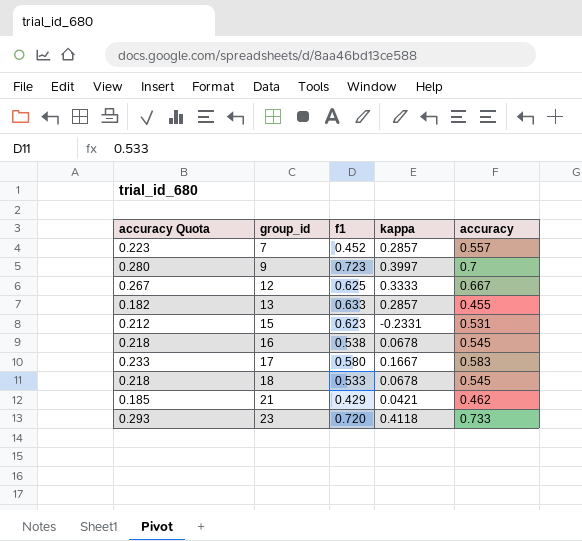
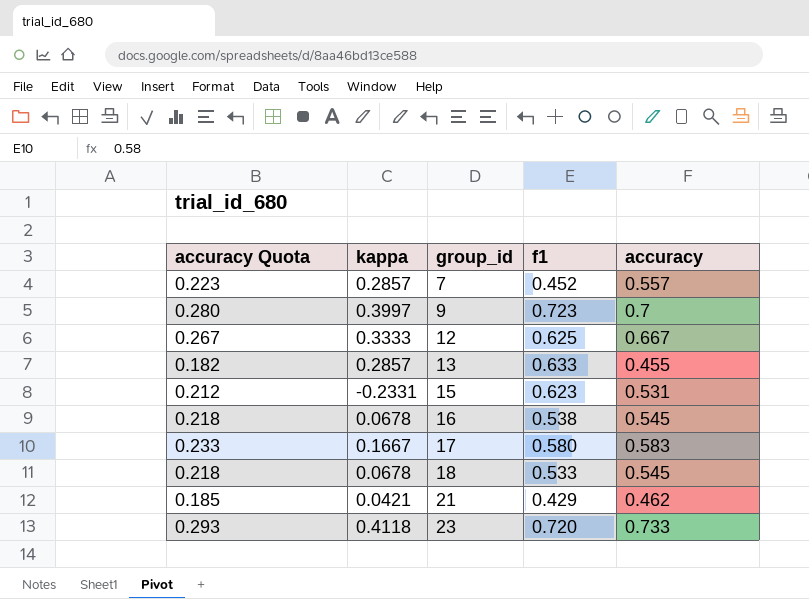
column kappa | position: 4 -> 2

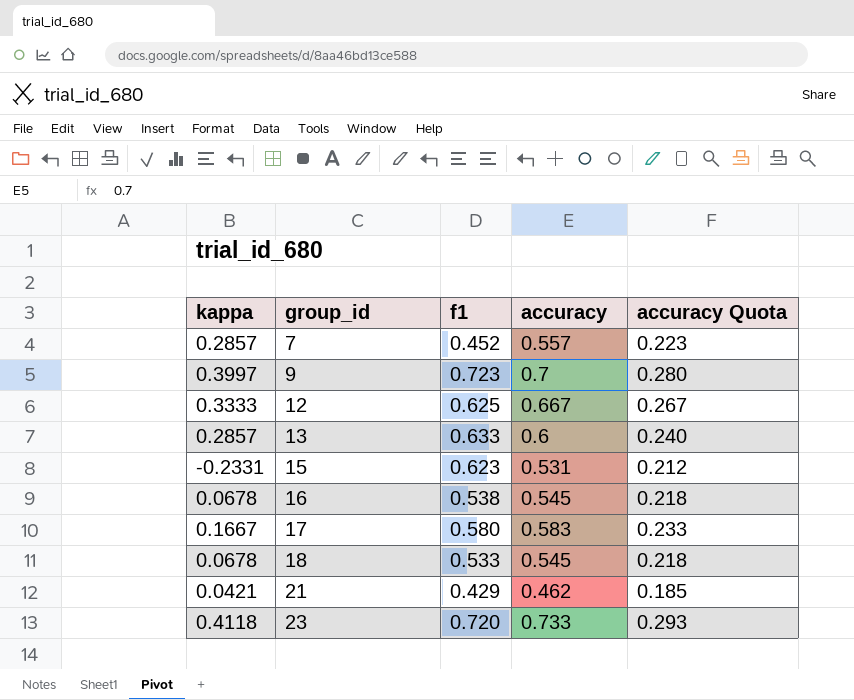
column accuracy Quota | position: 1 -> 5
13 | accuracy: 0.455 -> 0.6
13 | accuracy Quota: 0.182 -> 0.240

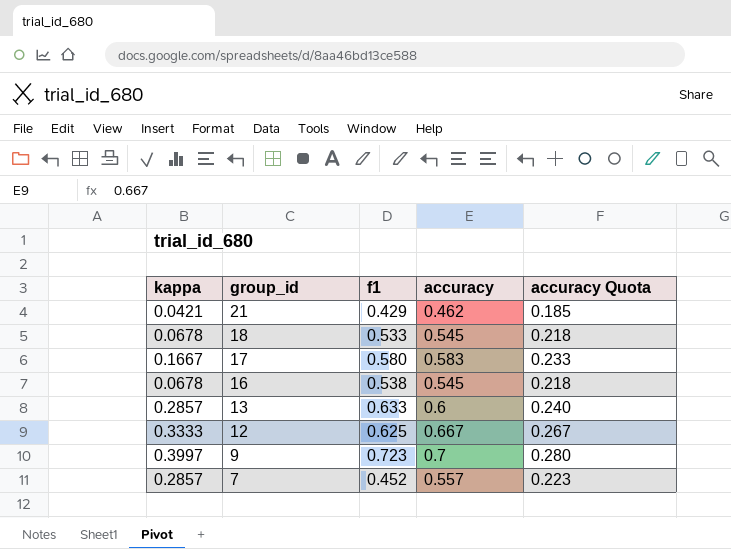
row order: group_id ascending -> group_id descending
row 15: -0.2331 | 0.623 | 0.531 | 0.212 -> none
row 23: 0.4118 | 0.720 | 0.733 | 0.293 -> none

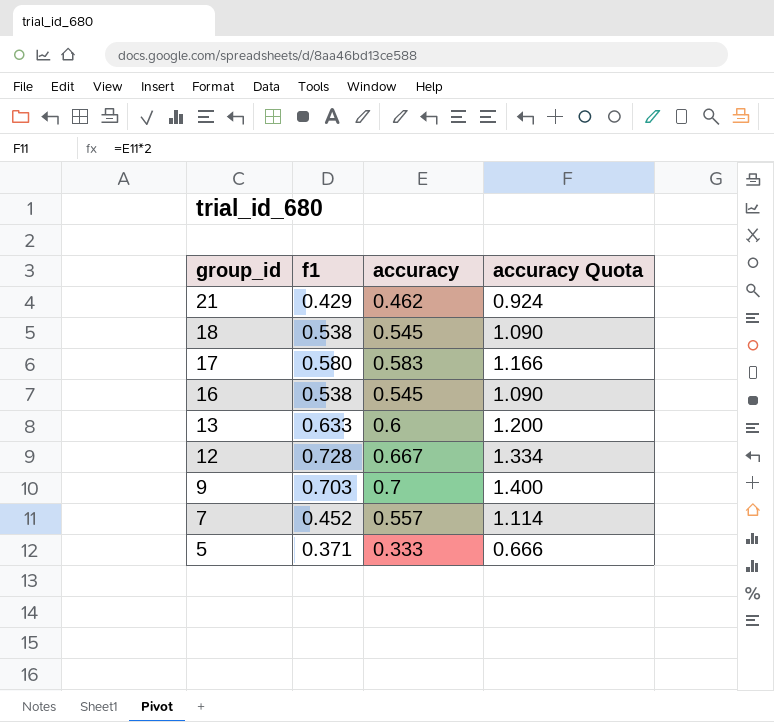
column kappa | position: 1 -> none
column accuracy Quota | formula: [accuracy] * 0.4 -> [accuracy] * 2
18 | f1: 0.533 -> 0.538
12 | f1: 0.625 -> 0.728
9 | f1: 0.723 -> 0.703
row 5: none -> 0.371 | 0.333 | 0.666

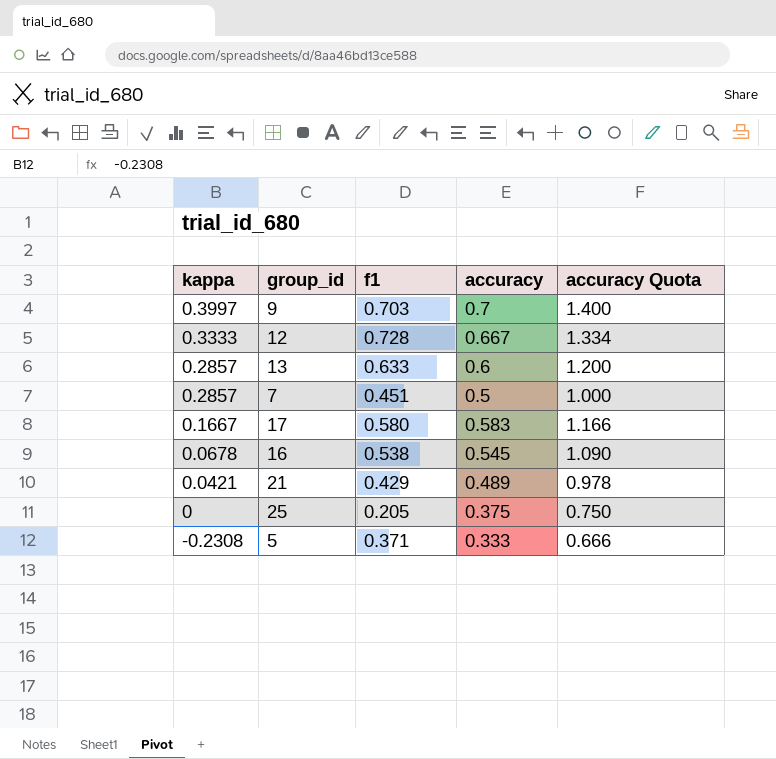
row order: group_id descending -> kappa descending
column kappa | position: none -> 1
row 18: 0.538 | 0.545 | 1.090 -> none
7 | f1: 0.452 -> 0.451
7 | accuracy: 0.557 -> 0.5
7 | accuracy Quota: 1.114 -> 1.000
21 | accuracy: 0.462 -> 0.489
21 | accuracy Quota: 0.924 -> 0.978
row 25: none -> 0 | 0.205 | 0.375 | 0.750

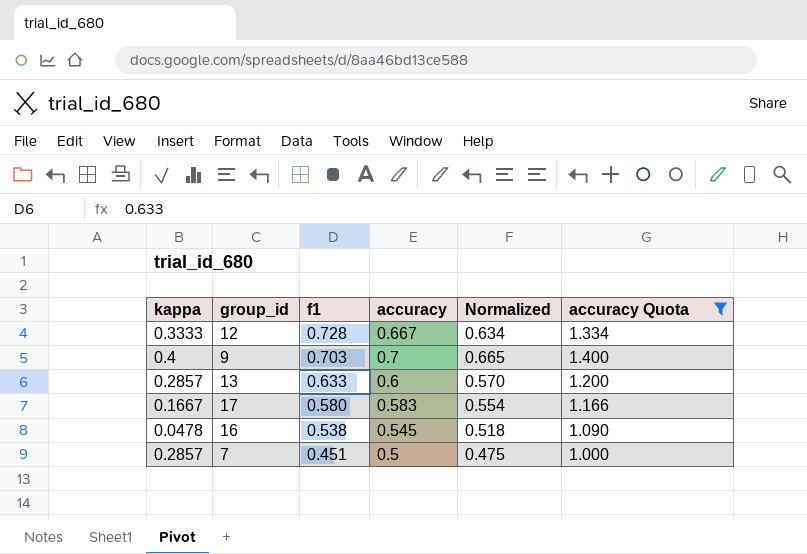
filter: none -> accuracy Quota >= 1.000
row order: kappa descending -> f1 descending
column Normalized | formula: none -> [accuracy] * 0.95
9 | kappa: 0.3997 -> 0.4
16 | kappa: 0.0678 -> 0.0478

